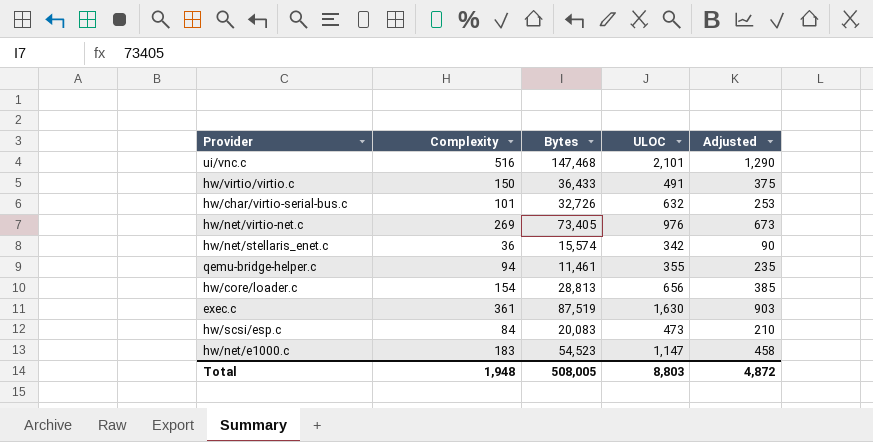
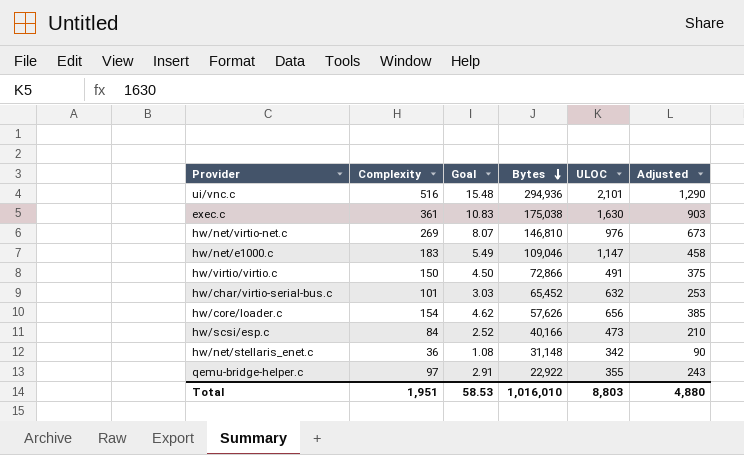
row order: none -> Bytes descending
column Goal | formula: none -> [Complexity] * 0.03
ui/vnc.c | Bytes: 147,468 -> 294,936
exec.c | Bytes: 87,519 -> 175,038
hw/net/virtio-net.c | Bytes: 73,405 -> 146,810
hw/net/e1000.c | Bytes: 54,523 -> 109,046
hw/virtio/virtio.c | Bytes: 36,433 -> 72,866
hw/char/virtio-serial-bus.c | Bytes: 32,726 -> 65,452
hw/core/loader.c | Bytes: 28,813 -> 57,626
hw/scsi/esp.c | Bytes: 20,083 -> 40,166
hw/net/stellaris_enet.c | Bytes: 15,574 -> 31,148
qemu-bridge-helper.c | Complexity: 94 -> 97
qemu-bridge-helper.c | Bytes: 11,461 -> 22,922
qemu-bridge-helper.c | Adjusted: 235 -> 243
Total | Complexity: 1,948 -> 1,951
Total | Bytes: 508,005 -> 1,016,010
Total | Adjusted: 4,872 -> 4,880

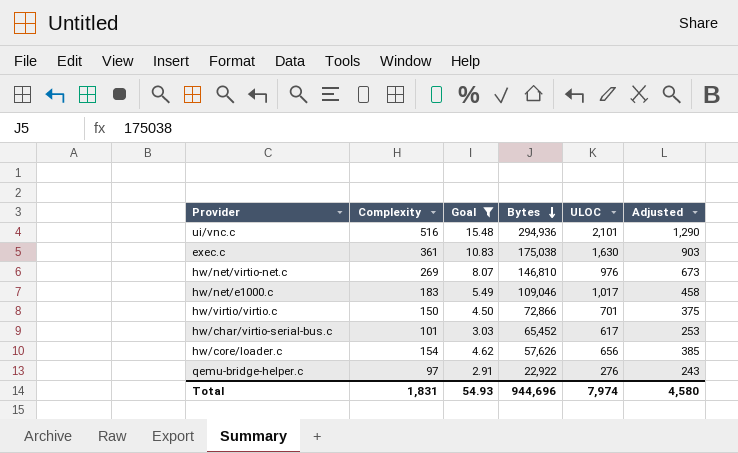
filter: none -> Goal >= 2.91
hw/net/e1000.c | ULOC: 1,147 -> 1,017
hw/virtio/virtio.c | ULOC: 491 -> 701
hw/char/virtio-serial-bus.c | ULOC: 632 -> 617
qemu-bridge-helper.c | ULOC: 355 -> 276
Total | Complexity: 1,951 -> 1,831
Total | Goal: 58.53 -> 54.93
Total | Bytes: 1,016,010 -> 944,696
Total | ULOC: 8,803 -> 7,974
Total | Adjusted: 4,880 -> 4,580

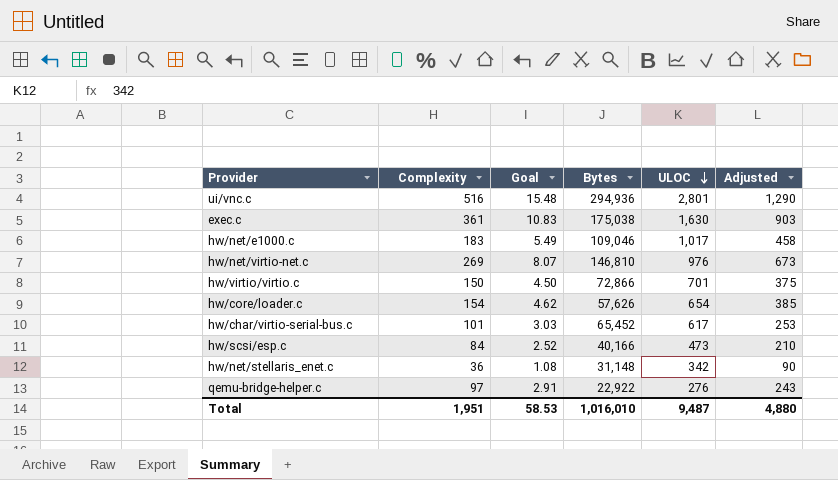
filter: Goal >= 2.91 -> none
row order: Bytes descending -> ULOC descending
ui/vnc.c | ULOC: 2,101 -> 2,801
hw/core/loader.c | ULOC: 656 -> 654
Total | Complexity: 1,831 -> 1,951
Total | Goal: 54.93 -> 58.53
Total | Bytes: 944,696 -> 1,016,010
Total | ULOC: 7,974 -> 9,487
Total | Adjusted: 4,580 -> 4,880

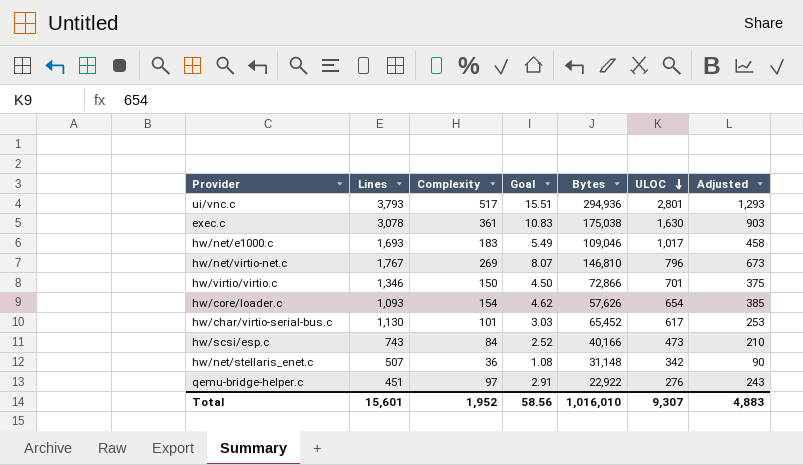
column Lines | position: none -> 2
ui/vnc.c | Complexity: 516 -> 517
ui/vnc.c | Goal: 15.48 -> 15.51
ui/vnc.c | Adjusted: 1,290 -> 1,293
hw/net/virtio-net.c | ULOC: 976 -> 796
Total | Complexity: 1,951 -> 1,952
Total | Goal: 58.53 -> 58.56
Total | ULOC: 9,487 -> 9,307
Total | Adjusted: 4,880 -> 4,883

